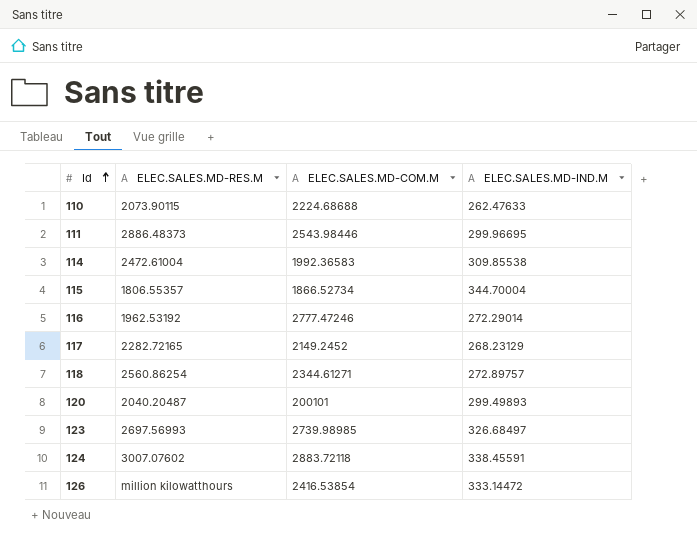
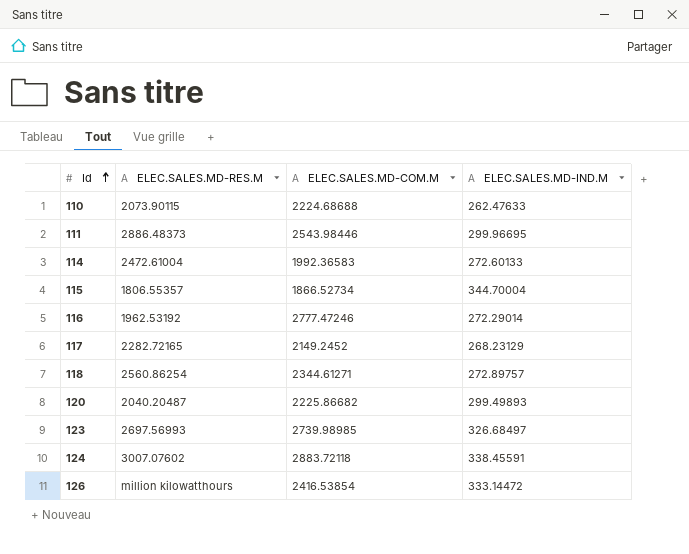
114 | ELEC.SALES.MD-IND.M: 309.85538 -> 272.60133
120 | ELEC.SALES.MD-COM.M: 200101 -> 2225.86682

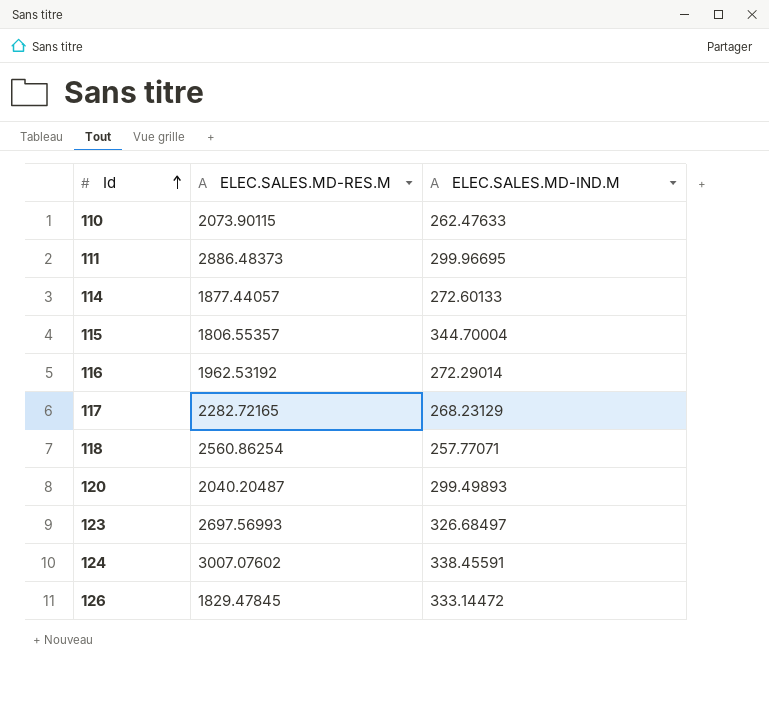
column ELEC.SALES.MD-COM.M | position: 3 -> none
114 | ELEC.SALES.MD-RES.M: 2472.61004 -> 1877.44057
118 | ELEC.SALES.MD-IND.M: 272.89757 -> 257.77071
126 | ELEC.SALES.MD-RES.M: million kilowatthours -> 1829.47845

